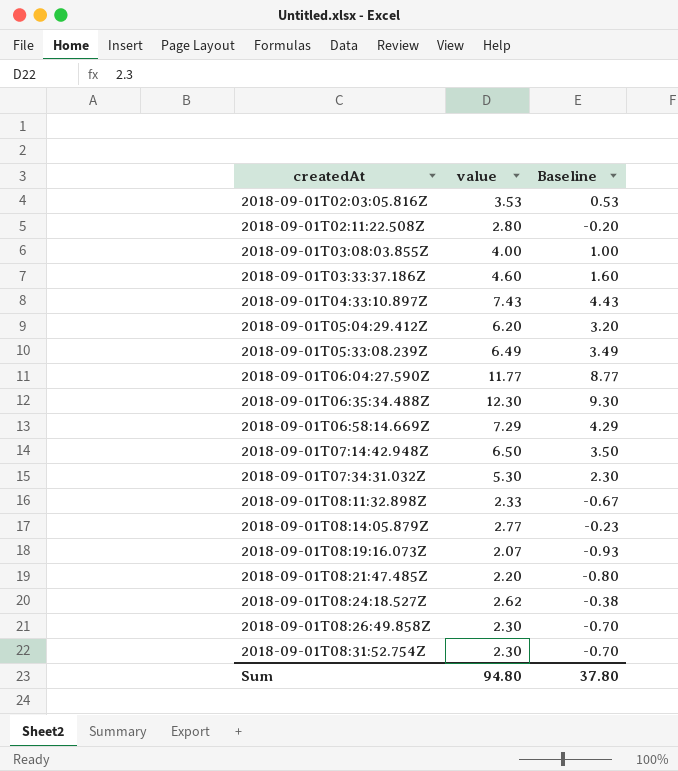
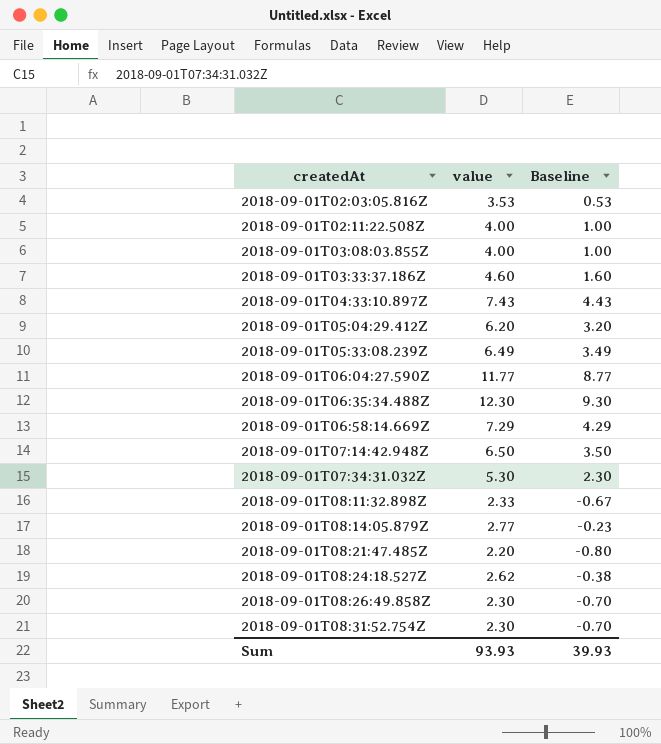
row 2018-09-01T08:19:16.073Z: 2.07 | -0.93 -> none
2018-09-01T02:11:22.508Z | value: 2.80 -> 4.00
2018-09-01T02:11:22.508Z | Baseline: -0.20 -> 1.00
Sum | value: 94.80 -> 93.93
Sum | Baseline: 37.80 -> 39.93

